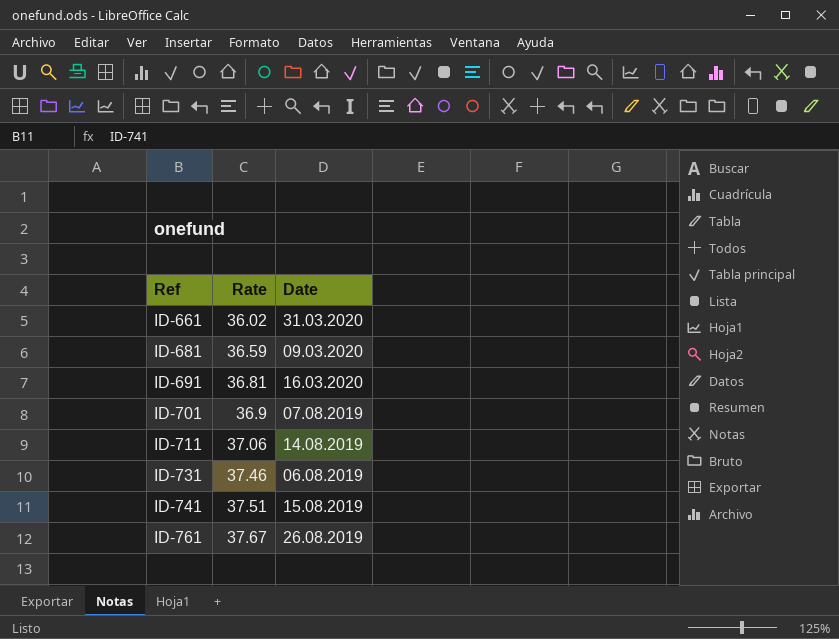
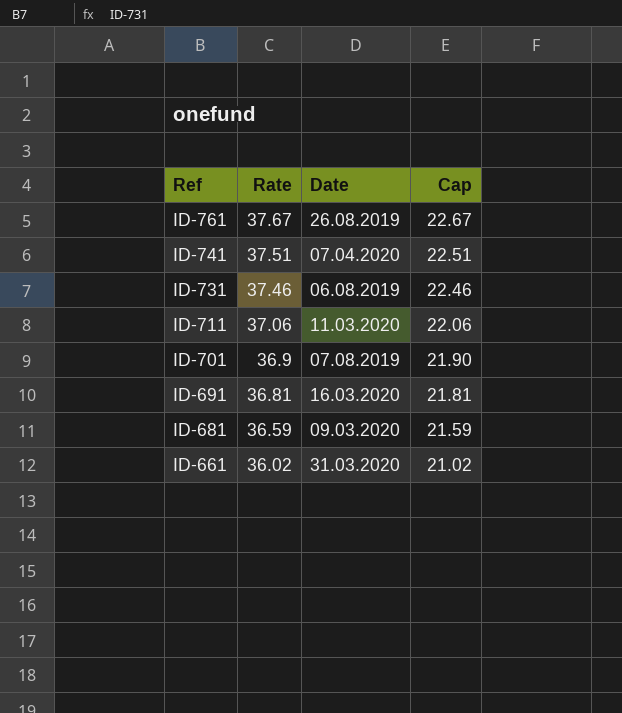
row order: Ref ascending -> Ref descending
column Cap | formula: none -> [Rate] - 15
ID-741 | Date: 15.08.2019 -> 07.04.2020
ID-711 | Date: 14.08.2019 -> 11.03.2020

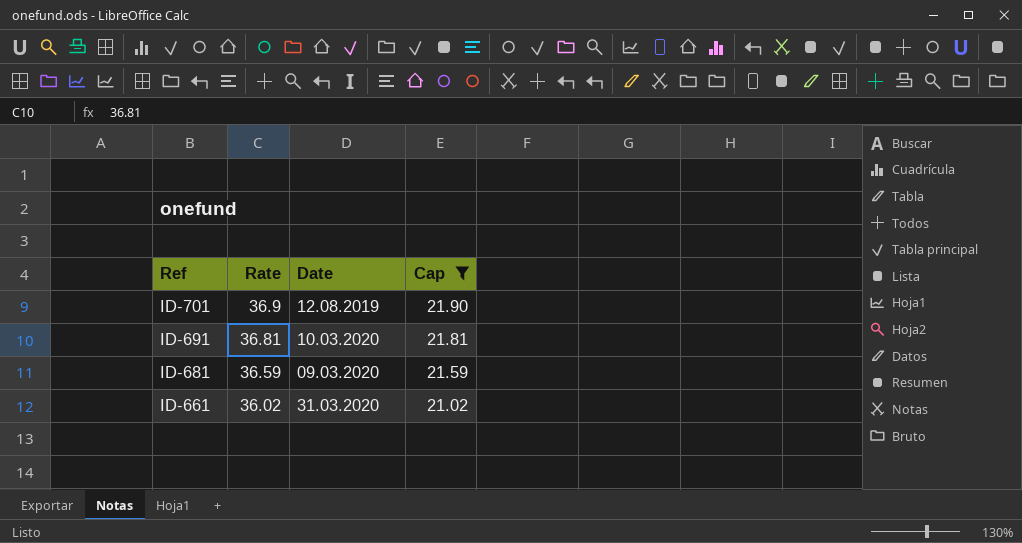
filter: none -> Cap <= 21.90
ID-701 | Date: 07.08.2019 -> 12.08.2019
ID-691 | Date: 16.03.2020 -> 10.03.2020

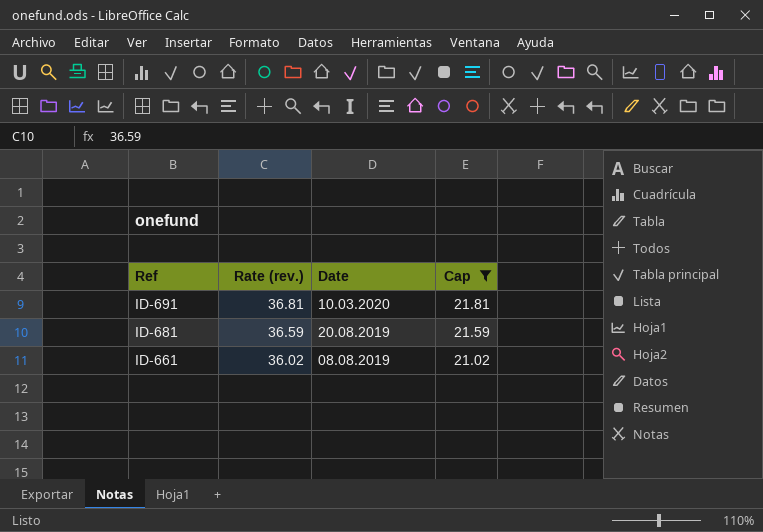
column name: Rate -> Rate (rev.)
row ID-701: 36.9 | 12.08.2019 | 21.90 -> none
ID-681 | Date: 09.03.2020 -> 20.08.2019
ID-661 | Date: 31.03.2020 -> 08.08.2019

